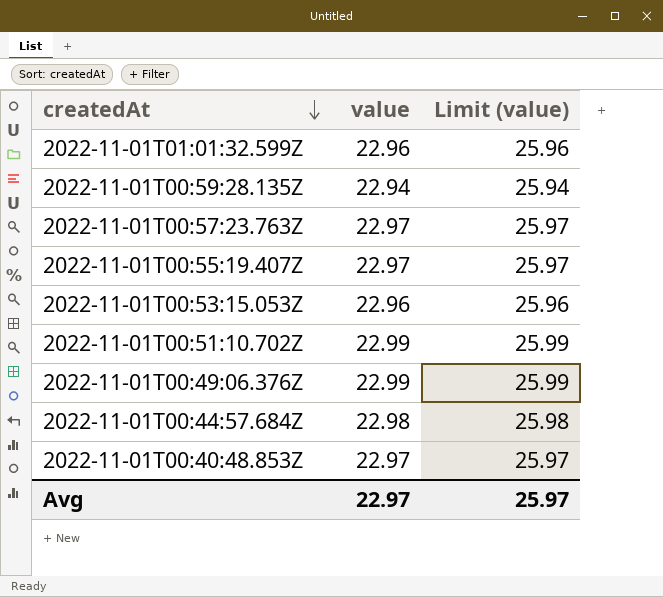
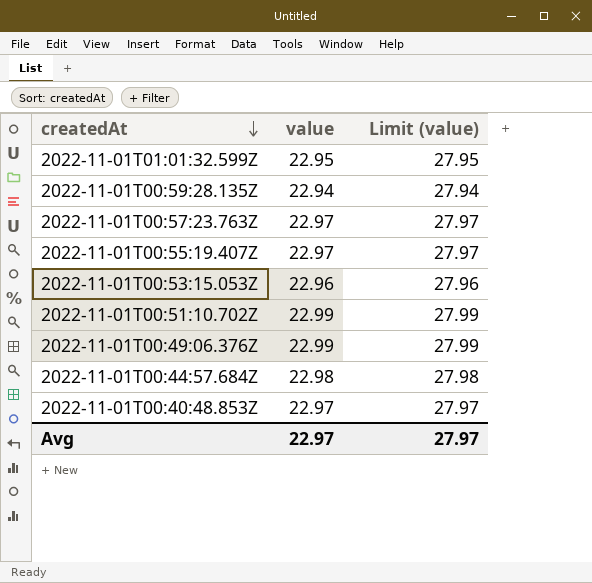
column Limit (value) | formula: [value] + 3 -> [value] + 5
2022-11-01T01:01:32.599Z | value: 22.96 -> 22.95
Avg | Limit (value): 25.97 -> 27.97

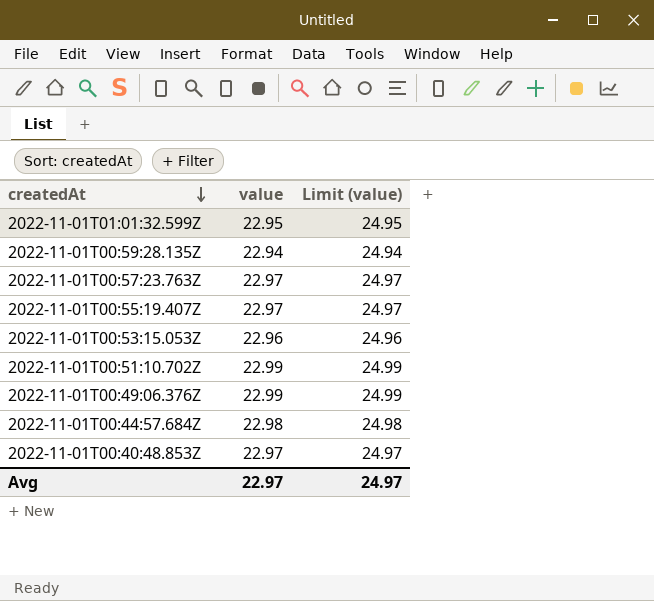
column Limit (value) | formula: [value] + 5 -> [value] + 2
Avg | Limit (value): 27.97 -> 24.97

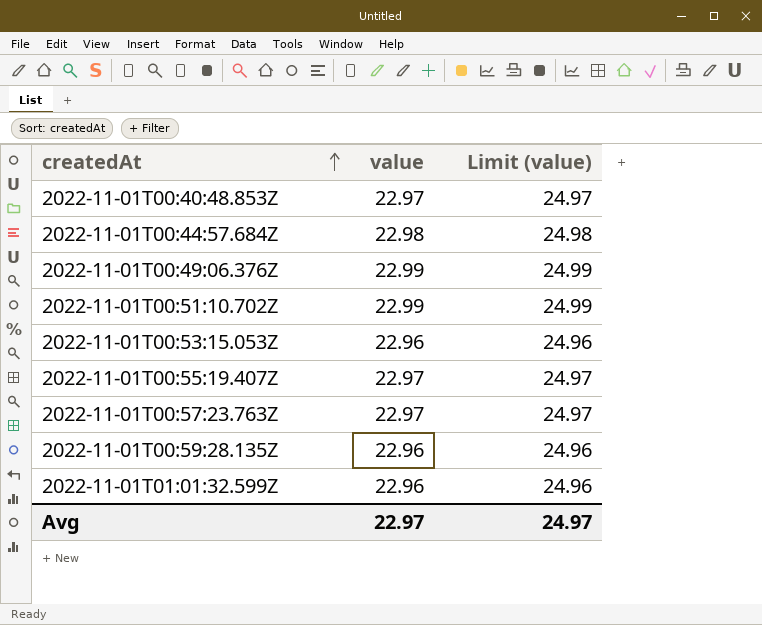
row order: createdAt descending -> createdAt ascending
2022-11-01T00:59:28.135Z | value: 22.94 -> 22.96
2022-11-01T00:59:28.135Z | Limit (value): 24.94 -> 24.96
2022-11-01T01:01:32.599Z | value: 22.95 -> 22.96
2022-11-01T01:01:32.599Z | Limit (value): 24.95 -> 24.96

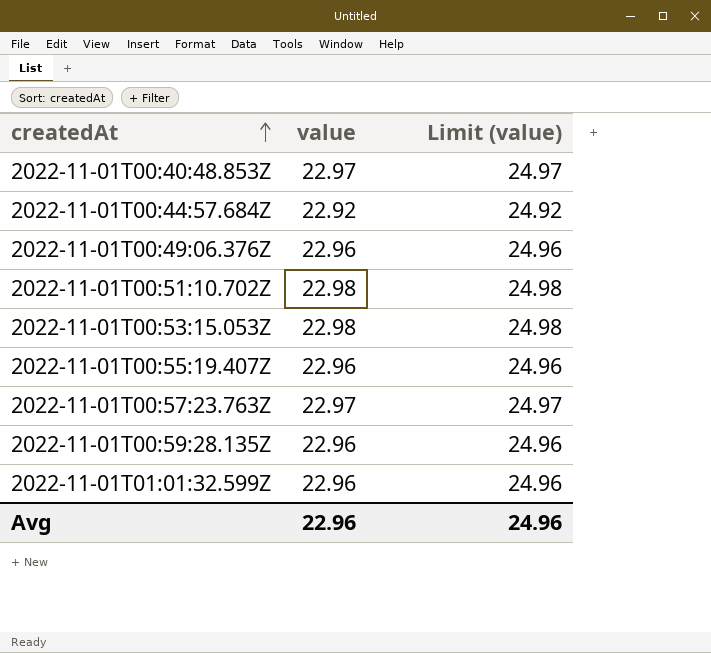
2022-11-01T00:44:57.684Z | value: 22.98 -> 22.92
2022-11-01T00:44:57.684Z | Limit (value): 24.98 -> 24.92
2022-11-01T00:49:06.376Z | value: 22.99 -> 22.96
2022-11-01T00:49:06.376Z | Limit (value): 24.99 -> 24.96
2022-11-01T00:51:10.702Z | value: 22.99 -> 22.98
2022-11-01T00:51:10.702Z | Limit (value): 24.99 -> 24.98
2022-11-01T00:53:15.053Z | value: 22.96 -> 22.98
2022-11-01T00:53:15.053Z | Limit (value): 24.96 -> 24.98
2022-11-01T00:55:19.407Z | value: 22.97 -> 22.96
2022-11-01T00:55:19.407Z | Limit (value): 24.97 -> 24.96
Avg | value: 22.97 -> 22.96
Avg | Limit (value): 24.97 -> 24.96

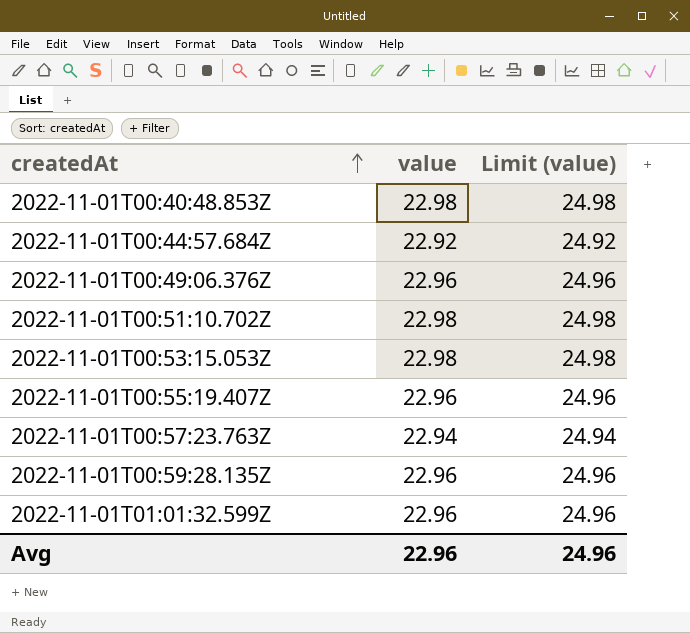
2022-11-01T00:40:48.853Z | value: 22.97 -> 22.98
2022-11-01T00:40:48.853Z | Limit (value): 24.97 -> 24.98
2022-11-01T00:57:23.763Z | value: 22.97 -> 22.94
2022-11-01T00:57:23.763Z | Limit (value): 24.97 -> 24.94

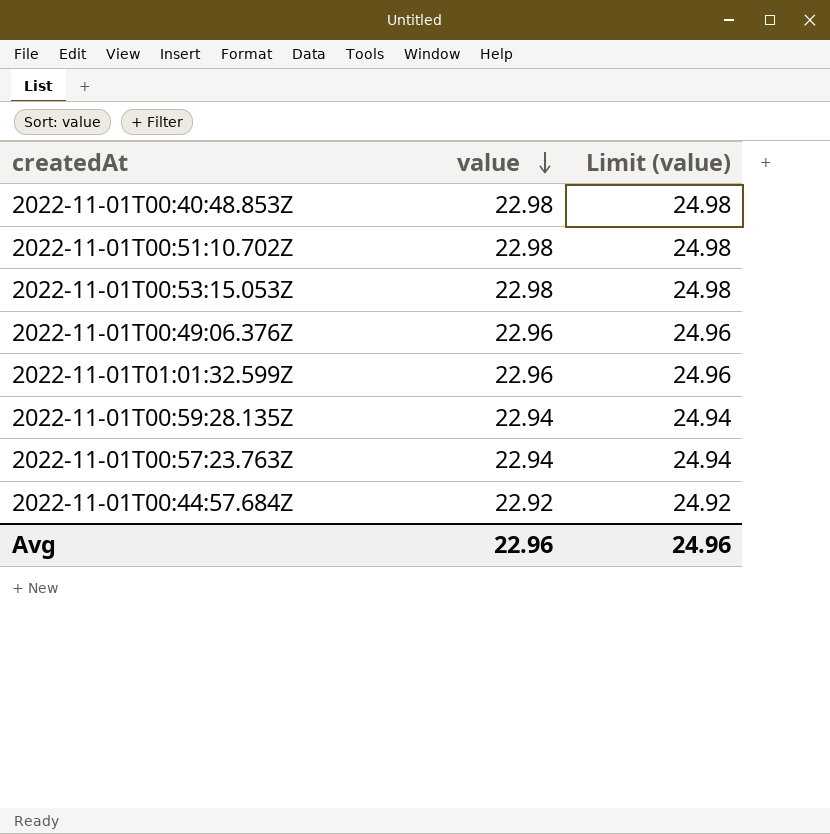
row order: createdAt ascending -> value descending
row 2022-11-01T00:55:19.407Z: 22.96 | 24.96 -> none
2022-11-01T00:59:28.135Z | value: 22.96 -> 22.94
2022-11-01T00:59:28.135Z | Limit (value): 24.96 -> 24.94

